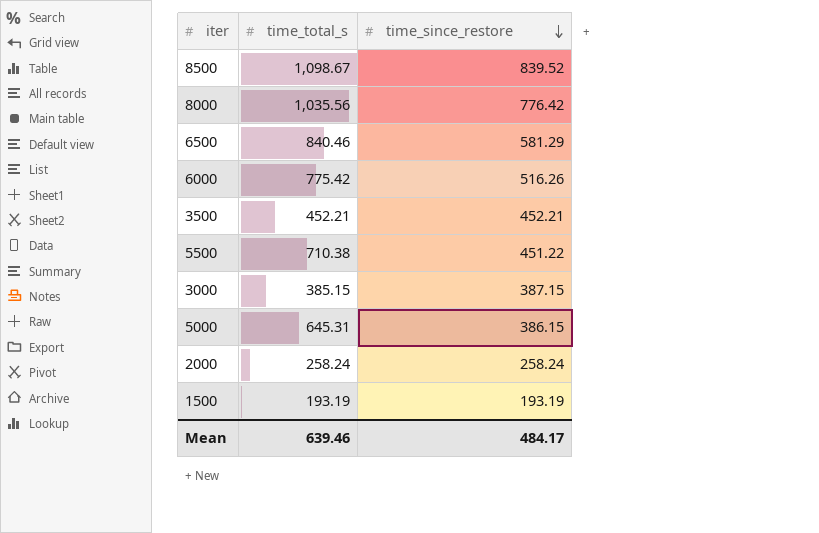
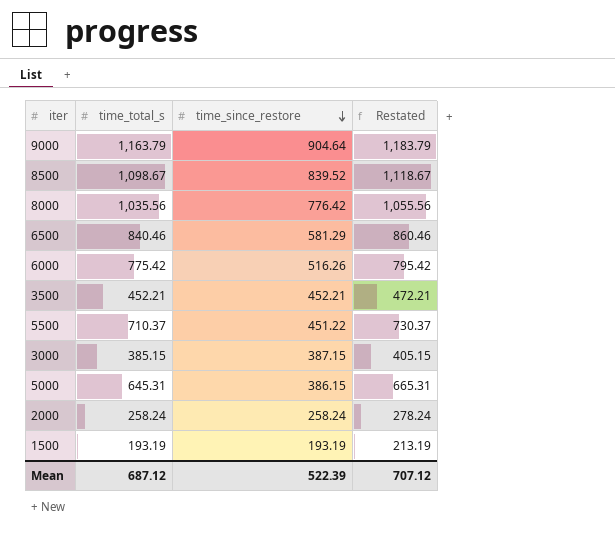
column Restated | formula: none -> [time_total_s] + 20
row 9000: none -> 1,163.79 | 904.64 | 1,183.79
5500 | time_total_s: 710.38 -> 710.37
Mean | time_total_s: 639.46 -> 687.12
Mean | time_since_restore: 484.17 -> 522.39

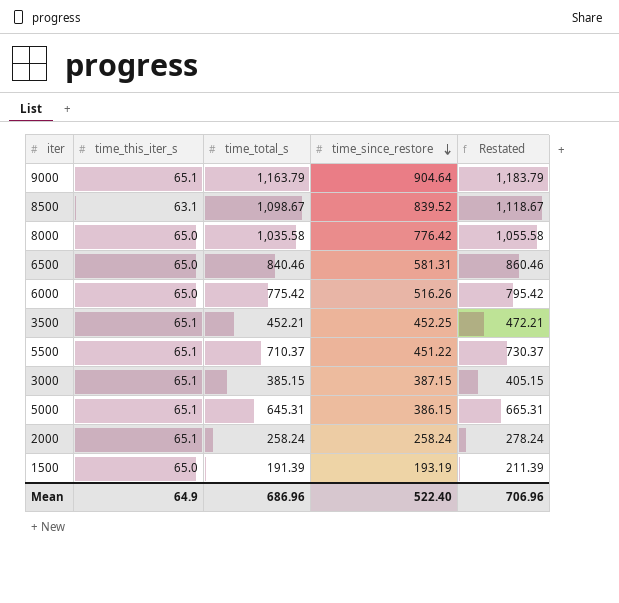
column time_this_iter_s | position: none -> 2
8000 | time_total_s: 1,035.56 -> 1,035.58
8000 | Restated: 1,055.56 -> 1,055.58
6500 | time_since_restore: 581.29 -> 581.31
3500 | time_since_restore: 452.21 -> 452.25
1500 | time_total_s: 193.19 -> 191.39
1500 | Restated: 213.19 -> 211.39
Mean | time_total_s: 687.12 -> 686.96
Mean | time_since_restore: 522.39 -> 522.40
Mean | Restated: 707.12 -> 706.96

